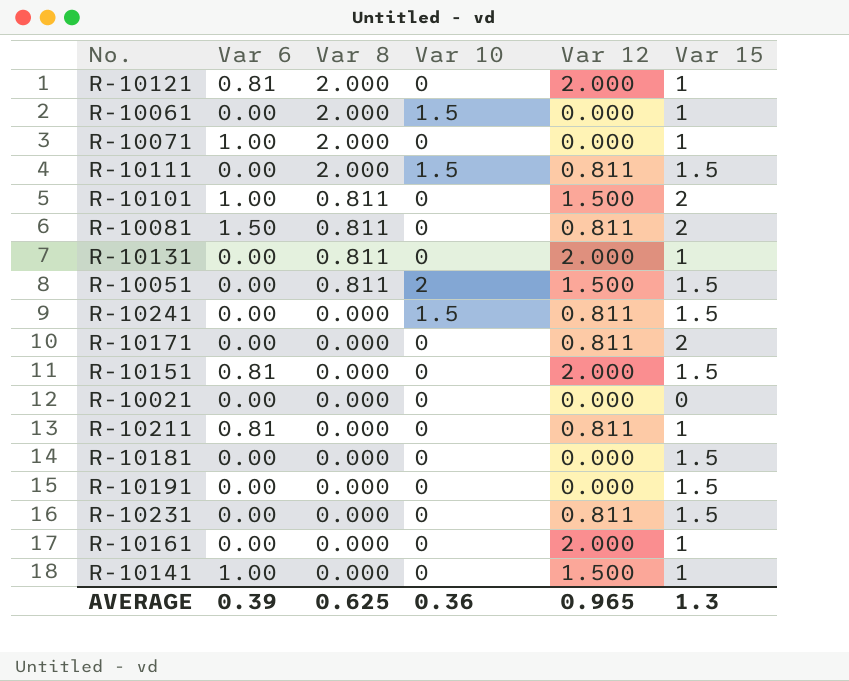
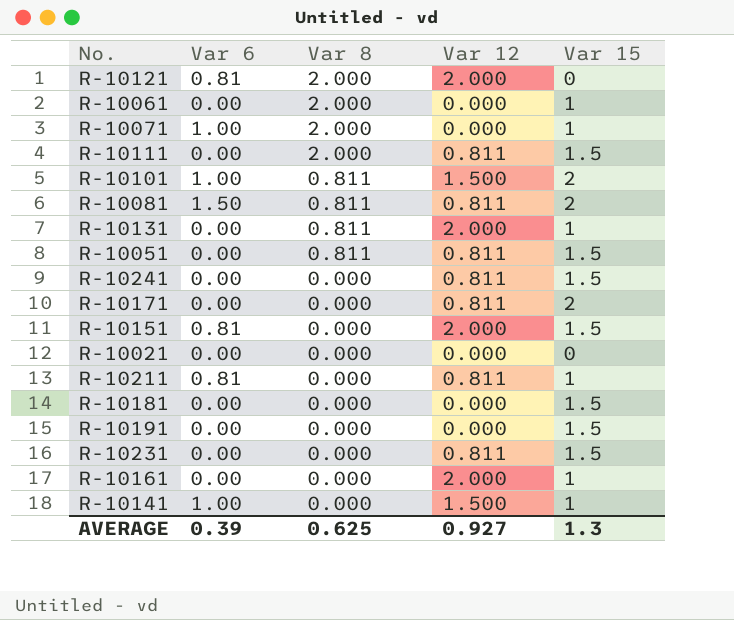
column Var 10 | position: 4 -> none
R-10121 | Var 15: 1 -> 0
R-10051 | Var 12: 1.500 -> 0.811
AVERAGE | Var 12: 0.965 -> 0.927

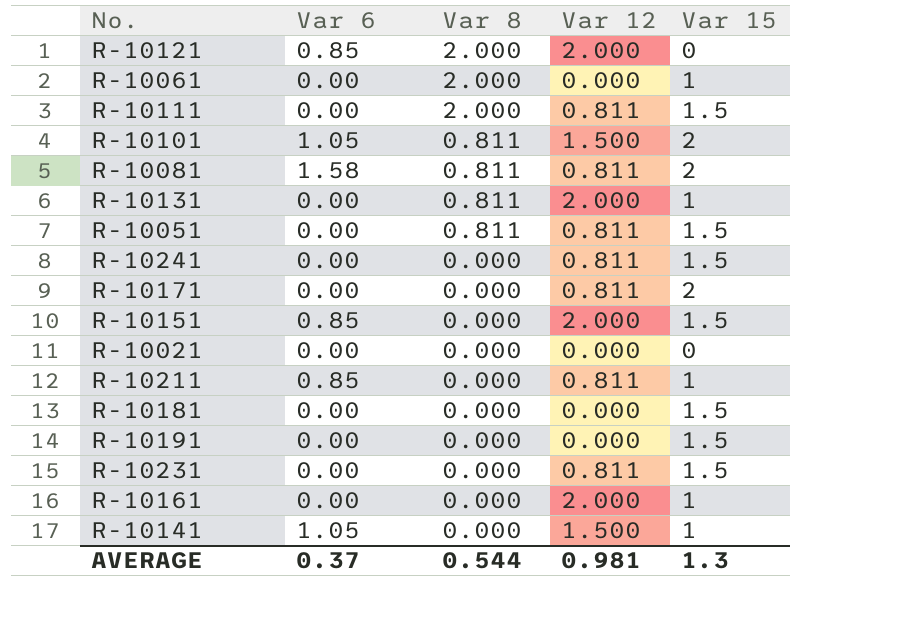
row R-10071: 1.00 | 2.000 | 0.000 | 1 -> none
R-10121 | Var 6: 0.81 -> 0.85
R-10101 | Var 6: 1.00 -> 1.05
R-10081 | Var 6: 1.50 -> 1.58
R-10151 | Var 6: 0.81 -> 0.85
R-10211 | Var 6: 0.81 -> 0.85
R-10141 | Var 6: 1.00 -> 1.05
AVERAGE | Var 6: 0.39 -> 0.37
AVERAGE | Var 8: 0.625 -> 0.544
AVERAGE | Var 12: 0.927 -> 0.981

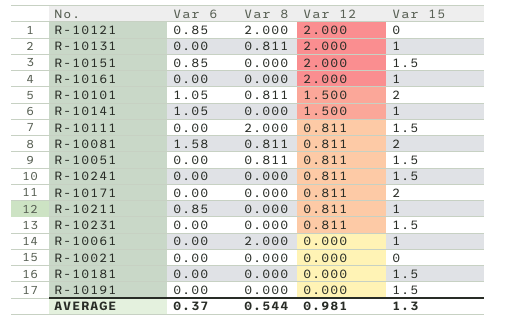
row order: Var 8 descending -> Var 12 descending

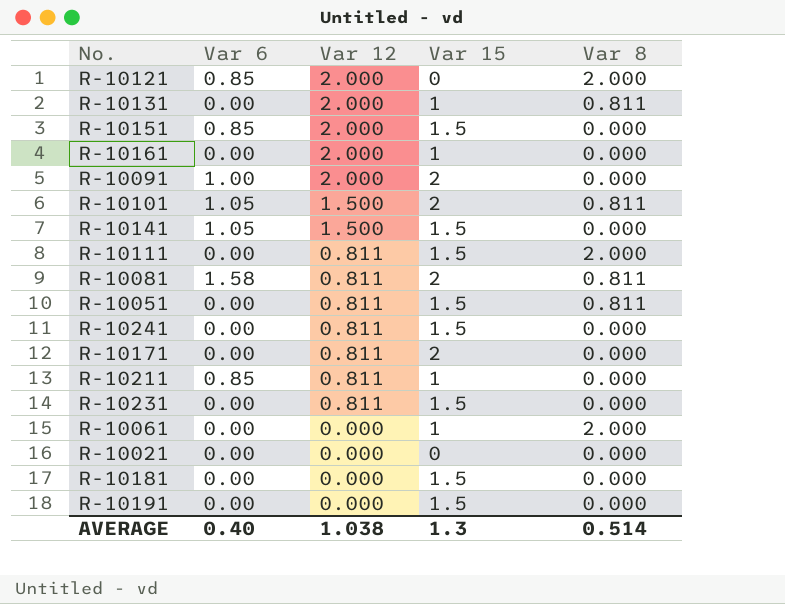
column Var 8 | position: 3 -> 5
row R-10091: none -> 1.00 | 2.000 | 2 | 0.000
R-10141 | Var 15: 1 -> 1.5
AVERAGE | Var 6: 0.37 -> 0.40
AVERAGE | Var 12: 0.981 -> 1.038
AVERAGE | Var 8: 0.544 -> 0.514

